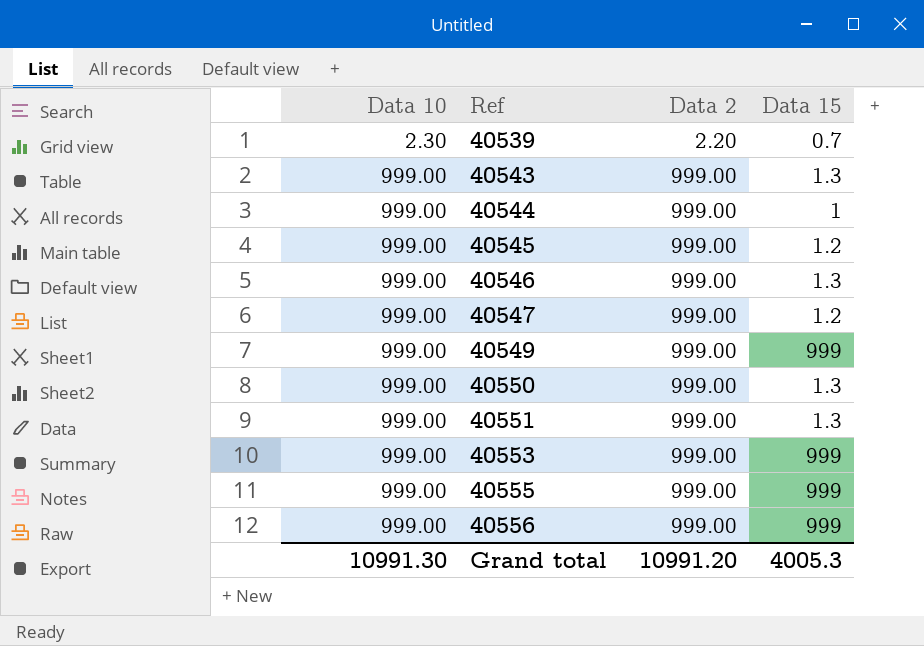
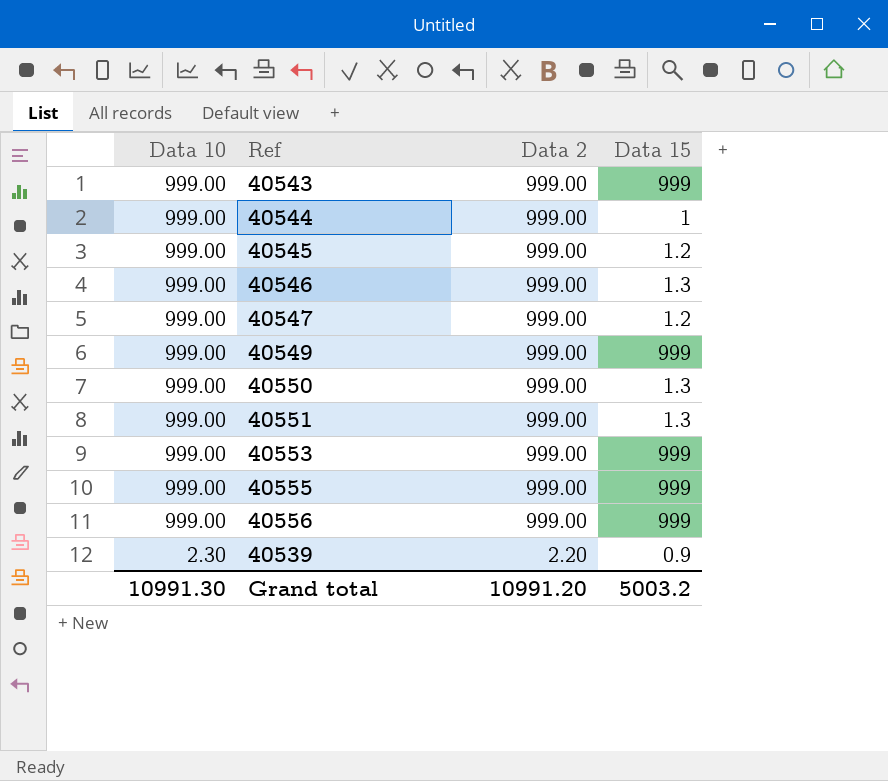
row order: Data 10 ascending -> Data 10 descending
40543 | Data 15: 1.3 -> 999
40539 | Data 15: 0.7 -> 0.9
Grand total | Data 15: 4005.3 -> 5003.2

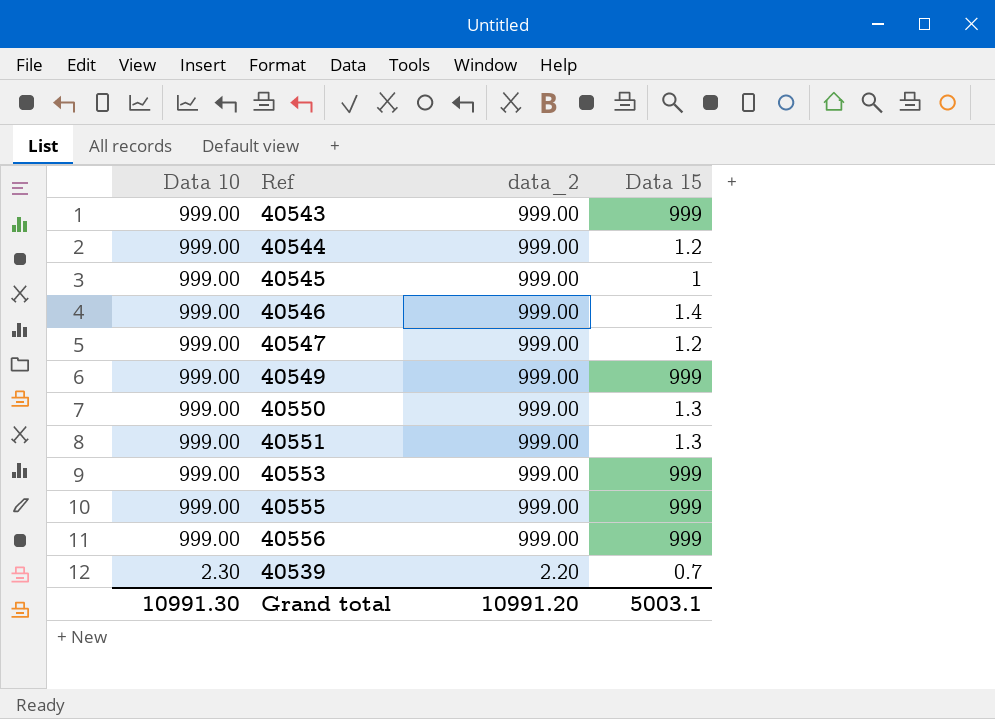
column name: Data 2 -> data_2
40544 | Data 15: 1 -> 1.2
40545 | Data 15: 1.2 -> 1
40546 | Data 15: 1.3 -> 1.4
40539 | Data 15: 0.9 -> 0.7
Grand total | Data 15: 5003.2 -> 5003.1

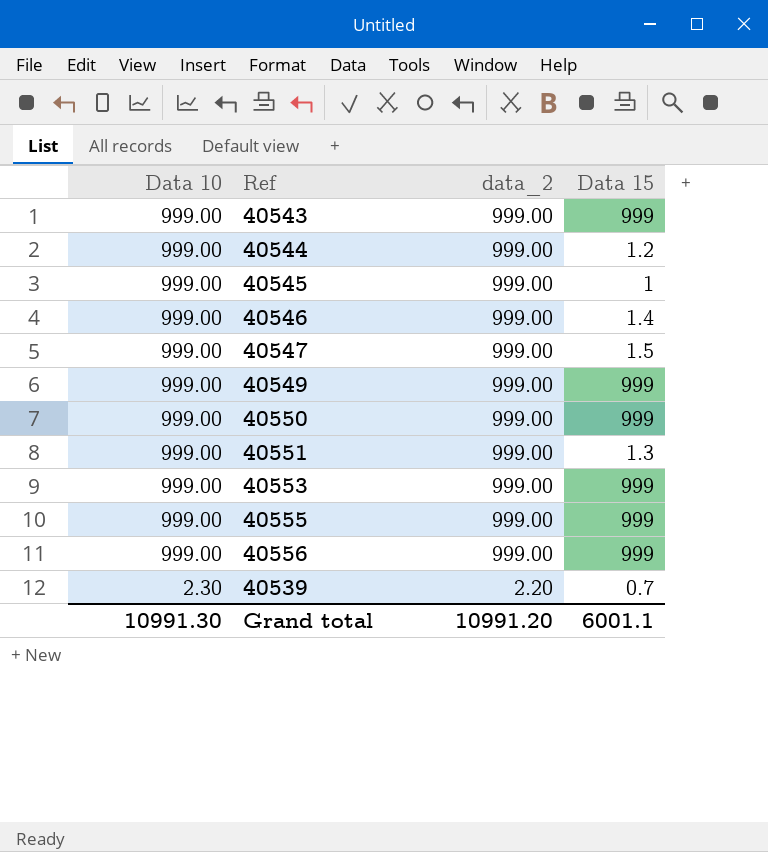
40547 | Data 15: 1.2 -> 1.5
40550 | Data 15: 1.3 -> 999
Grand total | Data 15: 5003.1 -> 6001.1

